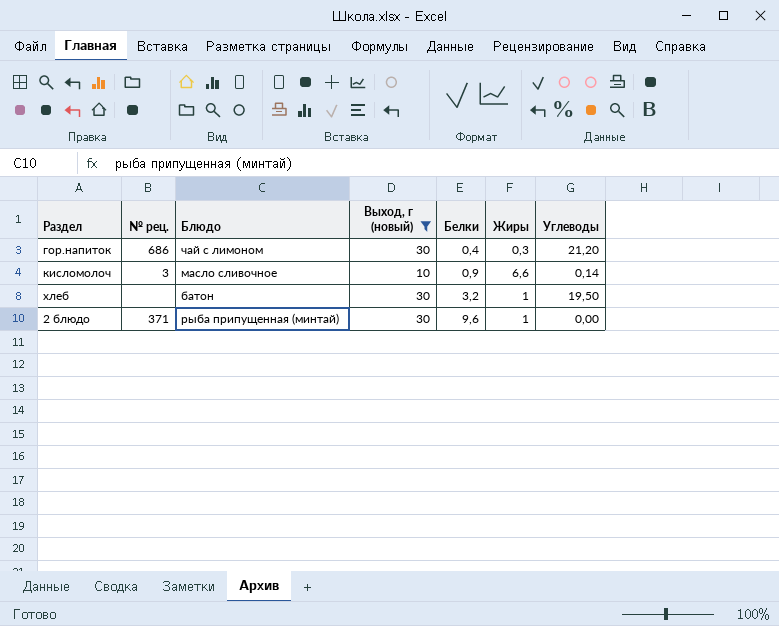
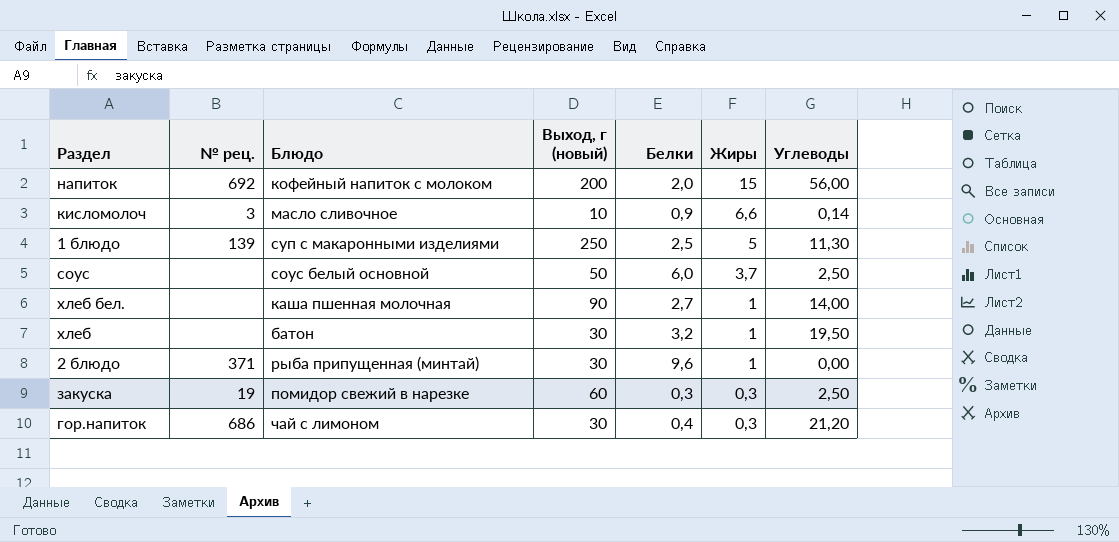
filter: Выход, г (новый) <= 30 -> none
row order: Белки ascending -> Жиры descending

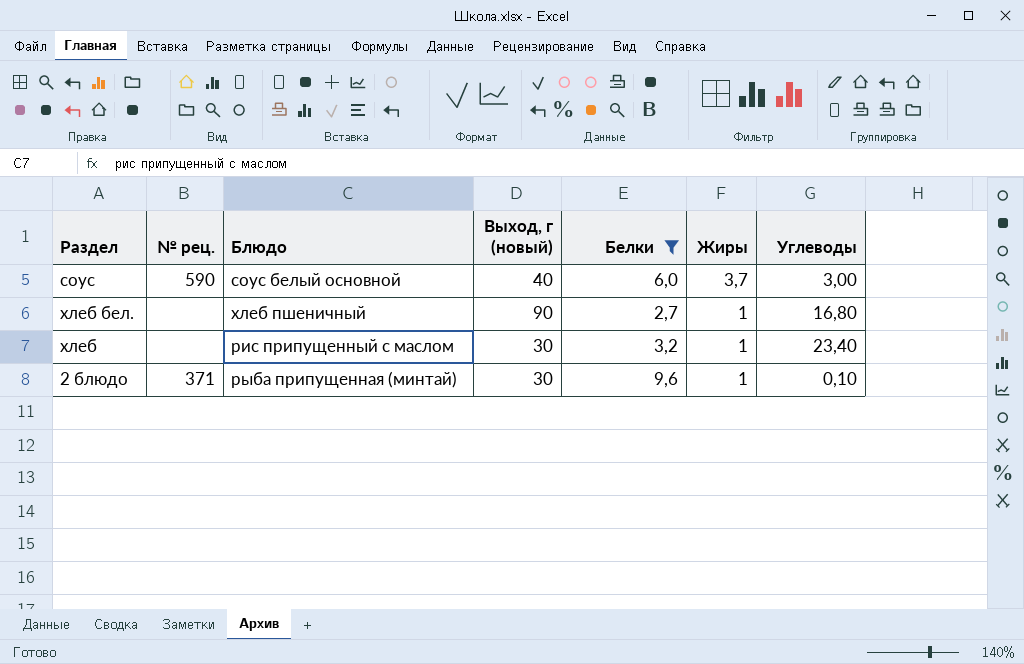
filter: none -> Белки >= 2,7
соус | № рец.: none -> 590
соус | Выход, г (новый): 50 -> 40
соус | Углеводы: 2,50 -> 3,00
хлеб бел. | Блюдо: каша пшенная молочная -> хлеб пшеничный
хлеб бел. | Углеводы: 14,00 -> 16,80
хлеб | Блюдо: батон -> рис припущенный с маслом
хлеб | Углеводы: 19,50 -> 23,40
2 блюдо | Углеводы: 0,00 -> 0,10

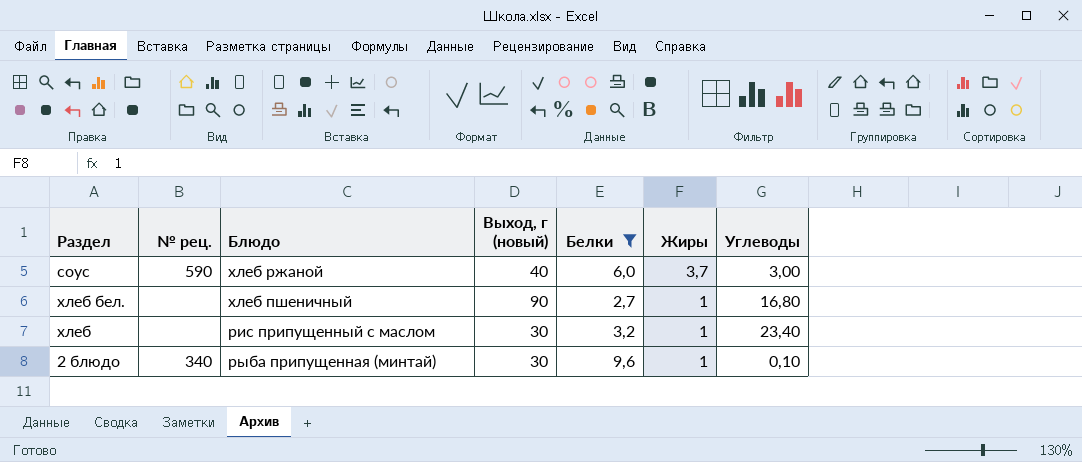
соус | Блюдо: соус белый основной -> хлеб ржаной
2 блюдо | № рец.: 371 -> 340

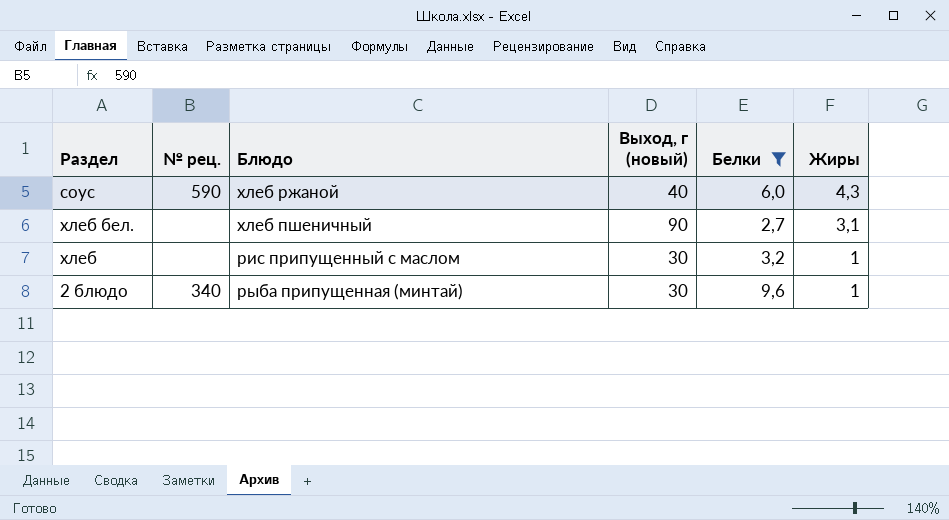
column Углеводы | position: 7 -> none
соус | Жиры: 3,7 -> 4,3
хлеб бел. | Жиры: 1 -> 3,1

